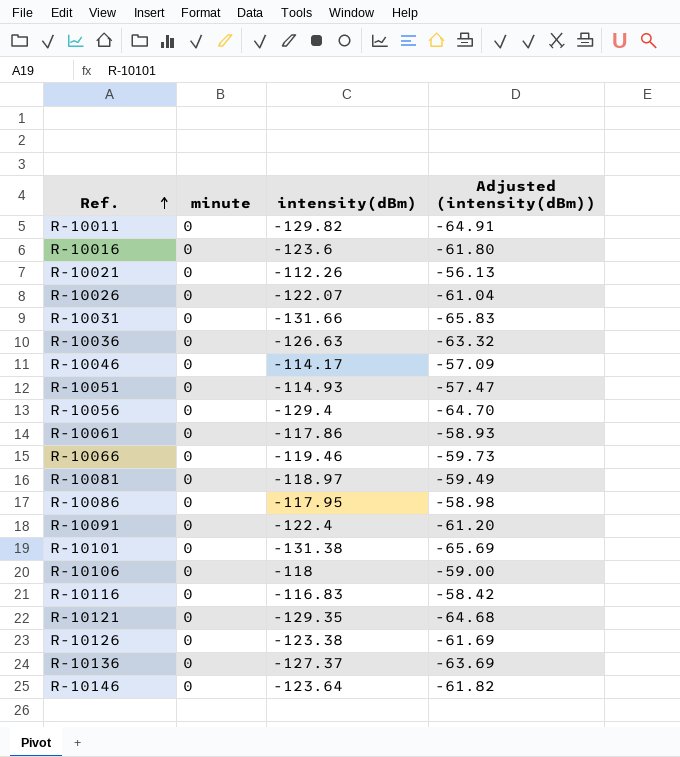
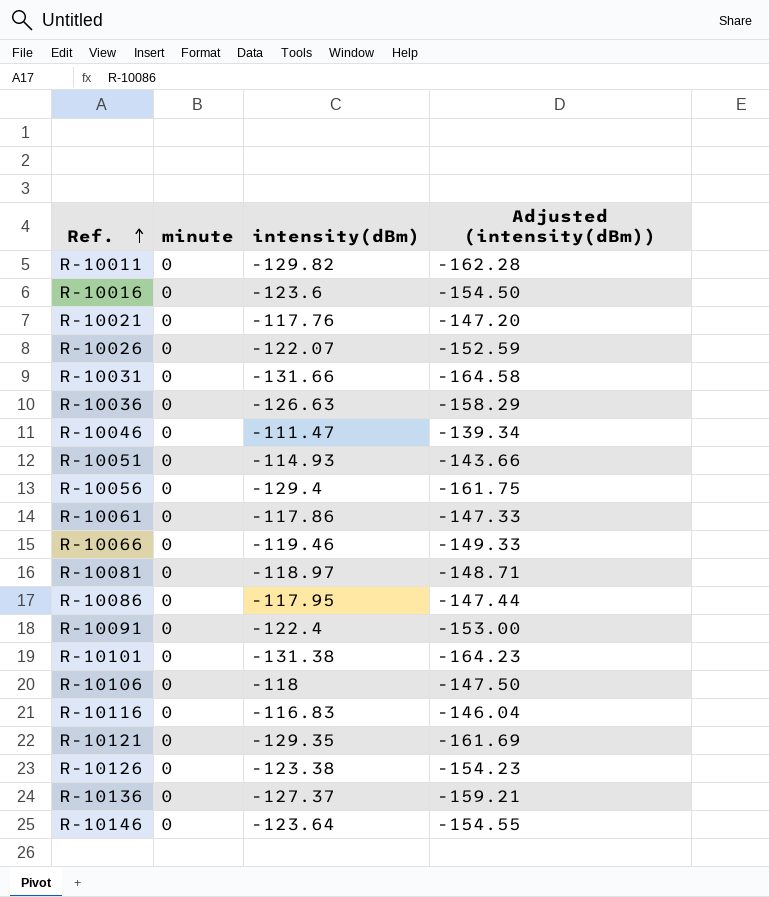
column Adjusted (intensity(dBm)) | formula: [intensity(dBm)] * 0.5 -> [intensity(dBm)] * 1.25
R-10021 | intensity(dBm): -112.26 -> -117.76
R-10046 | intensity(dBm): -114.17 -> -111.47

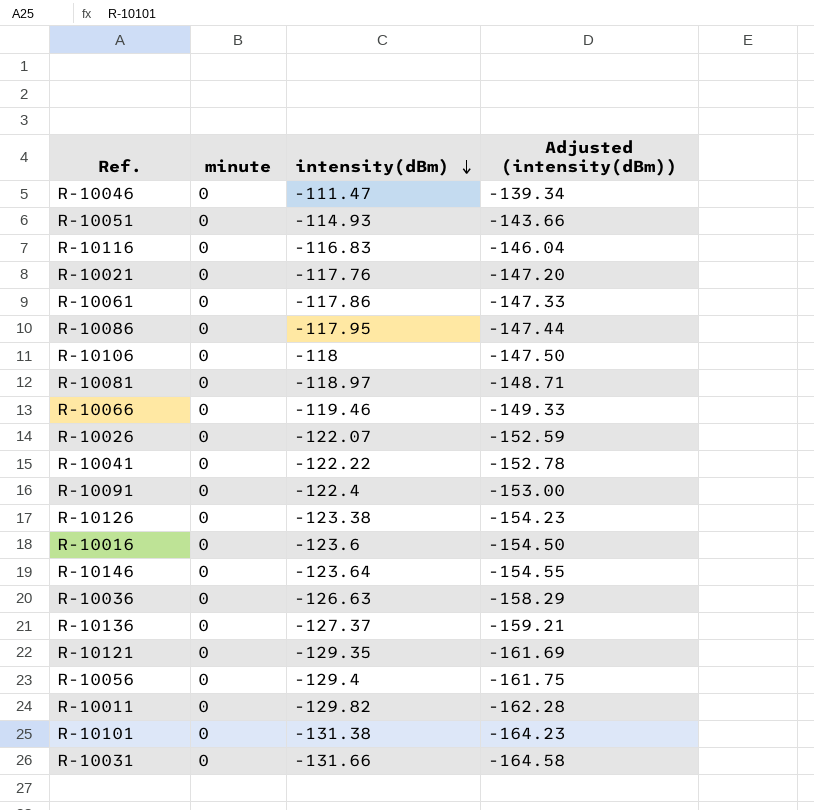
row order: Ref. ascending -> intensity(dBm) descending
row R-10041: none -> 0 | -122.22 | -152.78

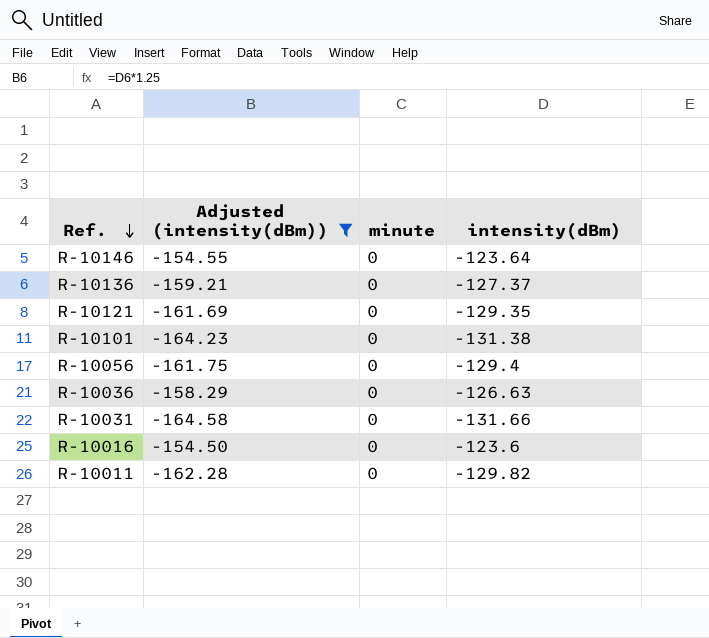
filter: none -> Adjusted (intensity(dBm)) <= -154.50
row order: intensity(dBm) descending -> Ref. descending
column Adjusted (intensity(dBm)) | position: 4 -> 2

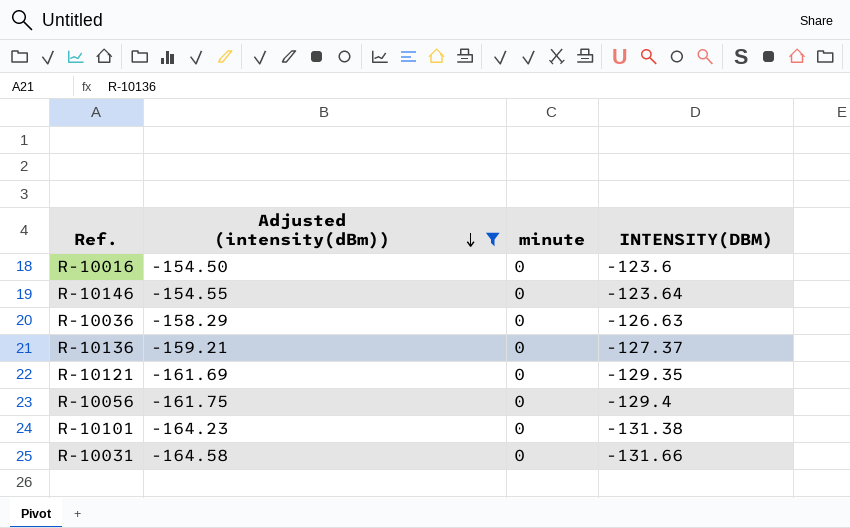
row order: Ref. descending -> Adjusted (intensity(dBm)) descending
column name: intensity(dBm) -> INTENSITY(DBM)
row R-10011: -162.28 | 0 | -129.82 -> none

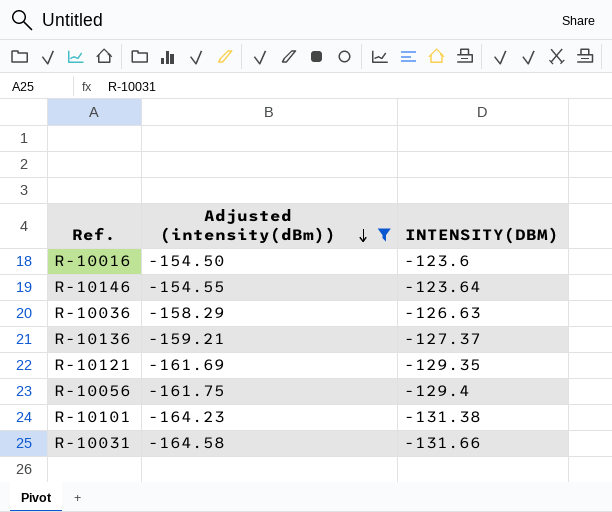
column minute | position: 3 -> none

